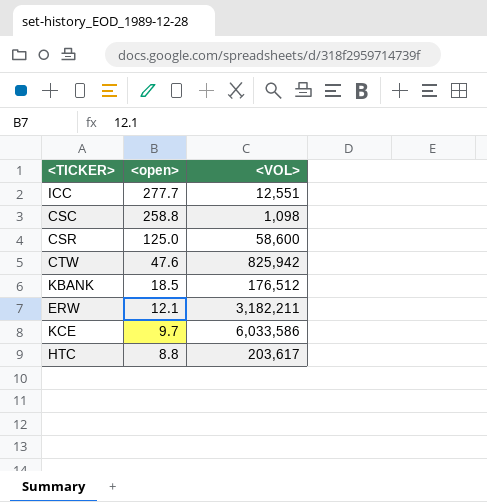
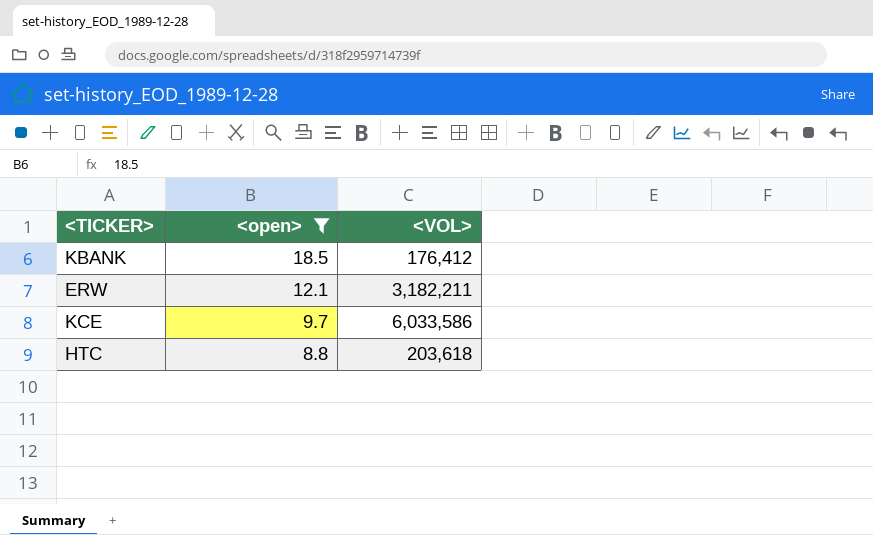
filter: none -> <open> <= 18.5
KBANK | <VOL>: 176,512 -> 176,412
HTC | <VOL>: 203,617 -> 203,618

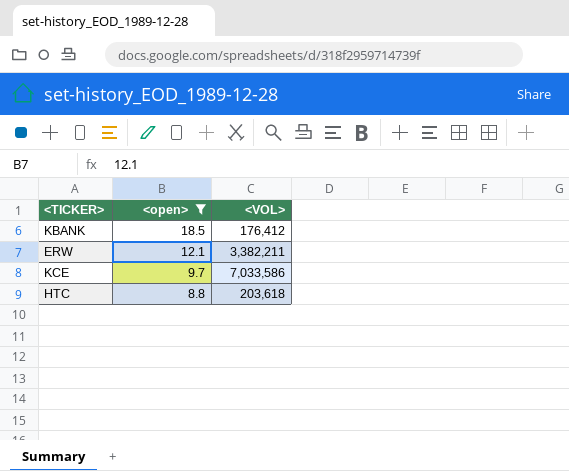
ERW | <VOL>: 3,182,211 -> 3,382,211
KCE | <VOL>: 6,033,586 -> 7,033,586

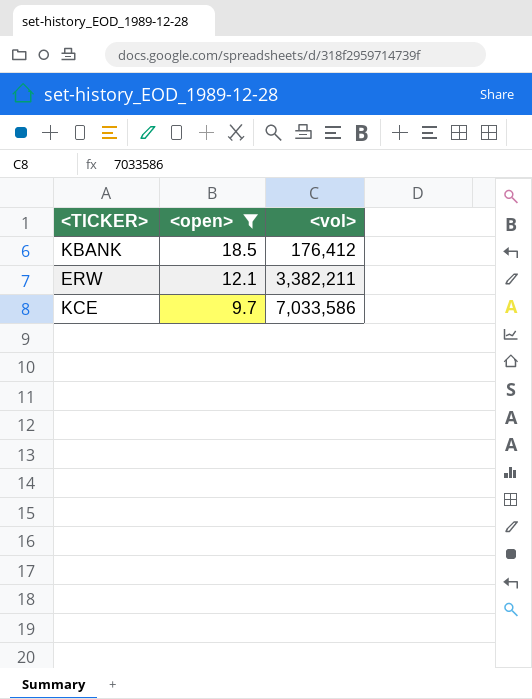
column name: <VOL> -> <vol>
row HTC: 8.8 | 203,618 -> none

